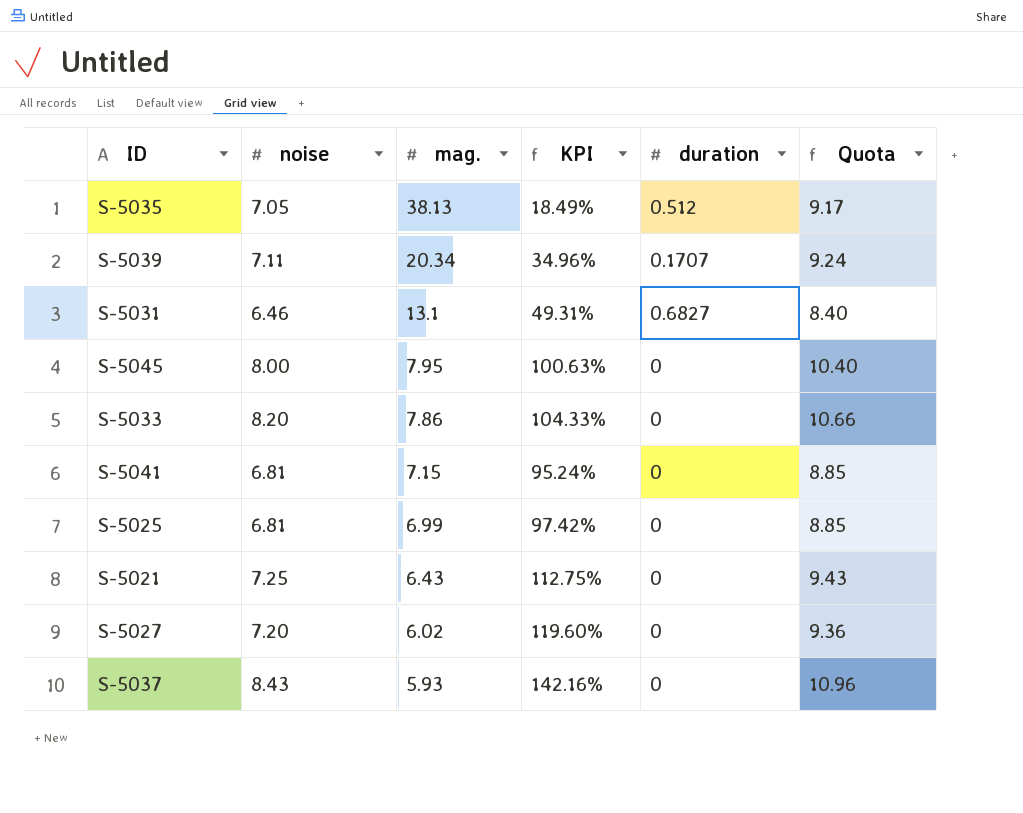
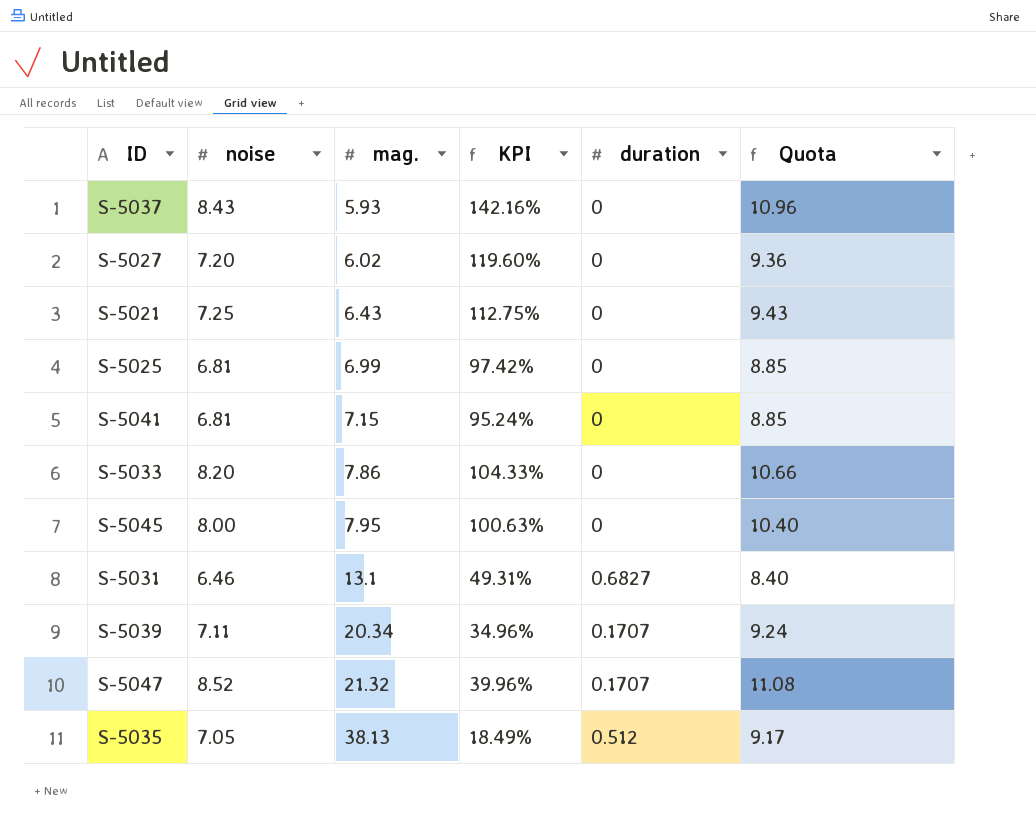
row order: mag. descending -> mag. ascending
row S-5047: none -> 8.52 | 21.32 | 39.96% | 0.1707 | 11.08

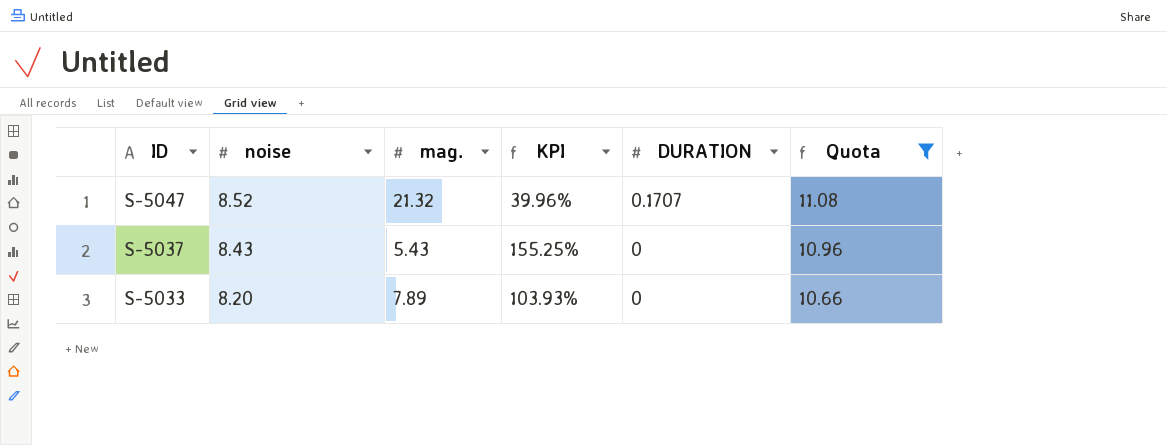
filter: none -> Quota >= 10.66
row order: mag. ascending -> ID descending
column name: duration -> DURATION
S-5037 | mag.: 5.93 -> 5.43
S-5037 | KPI: 142.16% -> 155.25%
S-5033 | mag.: 7.86 -> 7.89
S-5033 | KPI: 104.33% -> 103.93%

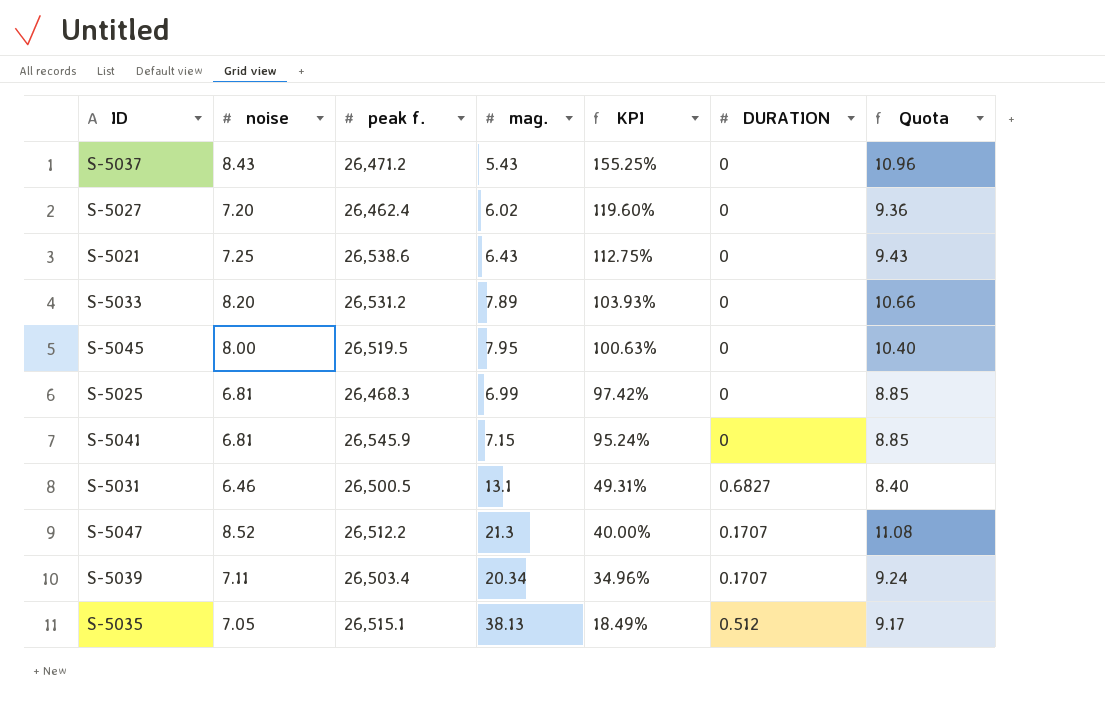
filter: Quota >= 10.66 -> none
row order: ID descending -> KPI descending
column peak f. | position: none -> 3
S-5047 | mag.: 21.32 -> 21.3
S-5047 | KPI: 39.96% -> 40.00%

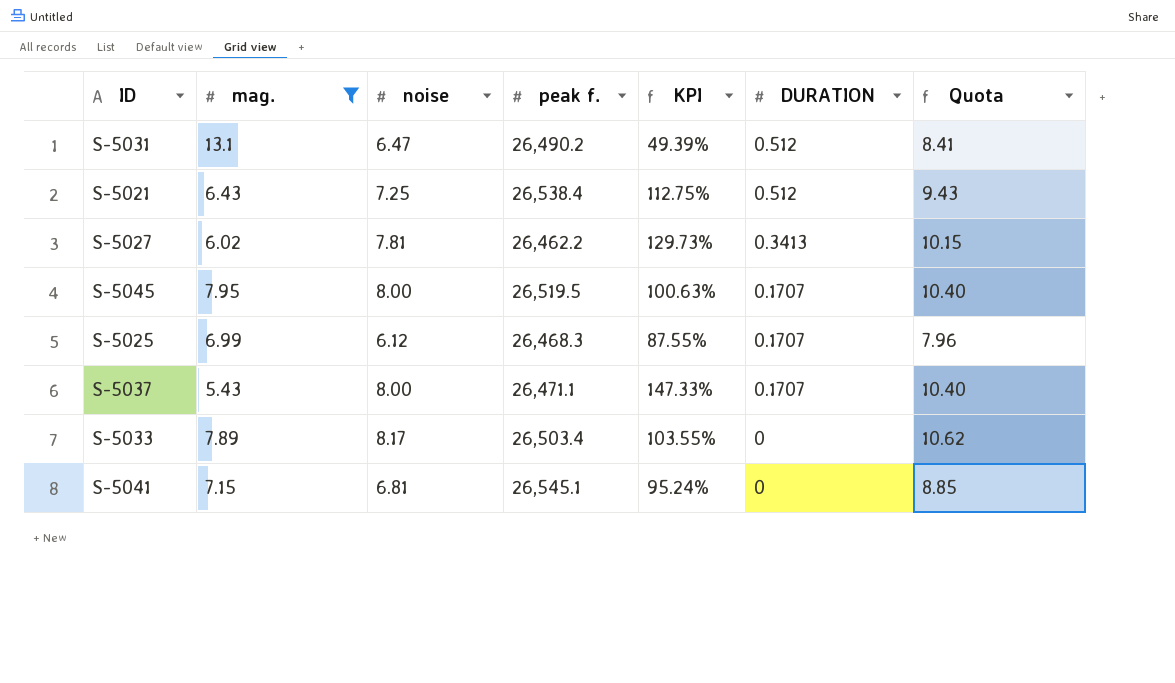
filter: none -> mag. <= 13.1
row order: KPI descending -> DURATION descending
column mag. | position: 4 -> 2
S-5031 | noise: 6.46 -> 6.47
S-5031 | peak f.: 26,500.5 -> 26,490.2
S-5031 | KPI: 49.31% -> 49.39%
S-5031 | DURATION: 0.6827 -> 0.512
S-5031 | Quota: 8.40 -> 8.41
S-5021 | peak f.: 26,538.6 -> 26,538.4
S-5021 | DURATION: 0 -> 0.512
S-5027 | noise: 7.20 -> 7.81
S-5027 | peak f.: 26,462.4 -> 26,462.2
S-5027 | KPI: 119.60% -> 129.73%
S-5027 | DURATION: 0 -> 0.3413
S-5027 | Quota: 9.36 -> 10.15
S-5045 | DURATION: 0 -> 0.1707
S-5025 | noise: 6.81 -> 6.12
S-5025 | KPI: 97.42% -> 87.55%
S-5025 | DURATION: 0 -> 0.1707
S-5025 | Quota: 8.85 -> 7.96
S-5037 | noise: 8.43 -> 8.00
S-5037 | peak f.: 26,471.2 -> 26,471.1
S-5037 | KPI: 155.25% -> 147.33%
S-5037 | DURATION: 0 -> 0.1707
S-5037 | Quota: 10.96 -> 10.40
S-5033 | noise: 8.20 -> 8.17
S-5033 | peak f.: 26,531.2 -> 26,503.4
S-5033 | KPI: 103.93% -> 103.55%
S-5033 | Quota: 10.66 -> 10.62
S-5041 | peak f.: 26,545.9 -> 26,545.1

